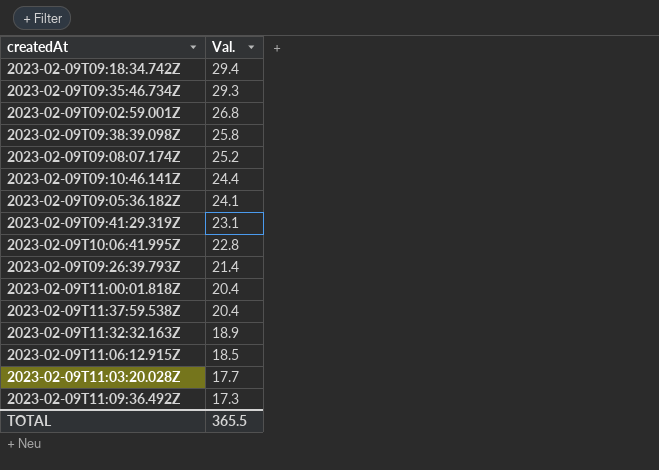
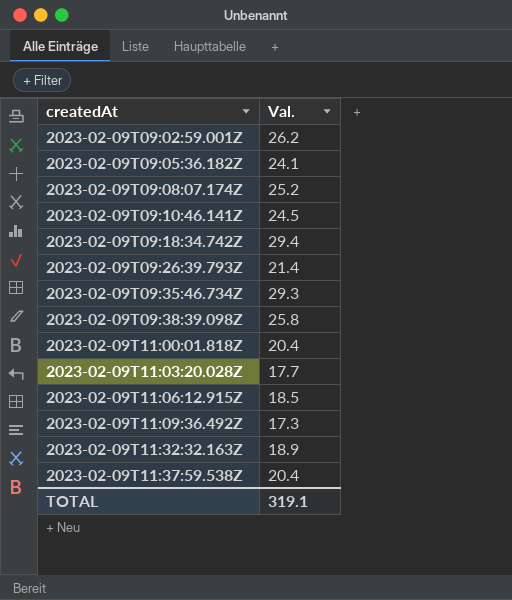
row order: Val. descending -> createdAt ascending
row 2023-02-09T09:41:29.319Z: 23.1 -> none
row 2023-02-09T10:06:41.995Z: 22.8 -> none
2023-02-09T09:02:59.001Z | Val.: 26.8 -> 26.2
2023-02-09T09:10:46.141Z | Val.: 24.4 -> 24.5
TOTAL | Val.: 365.5 -> 319.1

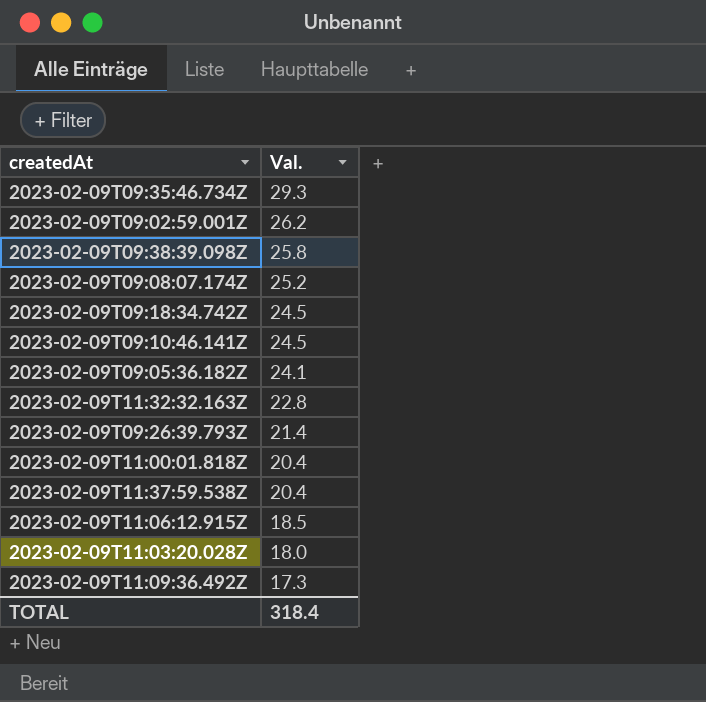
row order: createdAt ascending -> Val. descending
2023-02-09T09:18:34.742Z | Val.: 29.4 -> 24.5
2023-02-09T11:32:32.163Z | Val.: 18.9 -> 22.8
2023-02-09T11:03:20.028Z | Val.: 17.7 -> 18.0
TOTAL | Val.: 319.1 -> 318.4

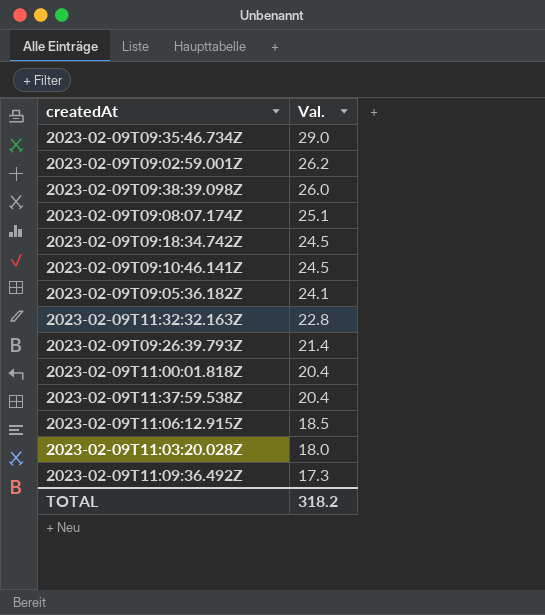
2023-02-09T09:35:46.734Z | Val.: 29.3 -> 29.0
2023-02-09T09:38:39.098Z | Val.: 25.8 -> 26.0
2023-02-09T09:08:07.174Z | Val.: 25.2 -> 25.1
TOTAL | Val.: 318.4 -> 318.2

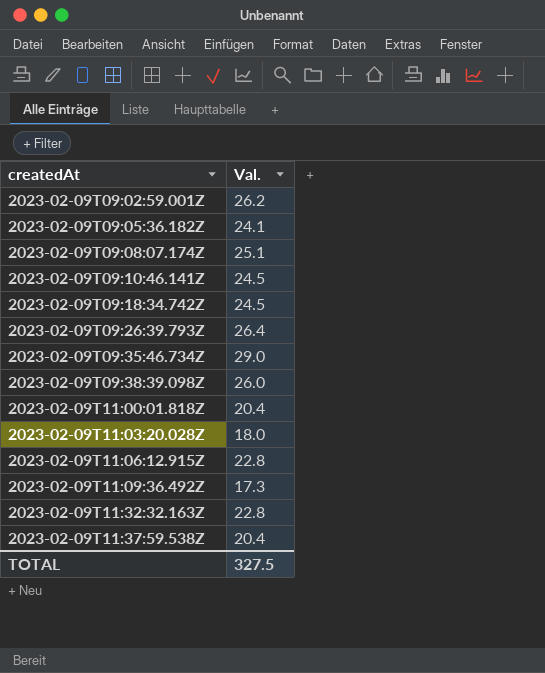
row order: Val. descending -> createdAt ascending
2023-02-09T09:26:39.793Z | Val.: 21.4 -> 26.4
2023-02-09T11:06:12.915Z | Val.: 18.5 -> 22.8
TOTAL | Val.: 318.2 -> 327.5

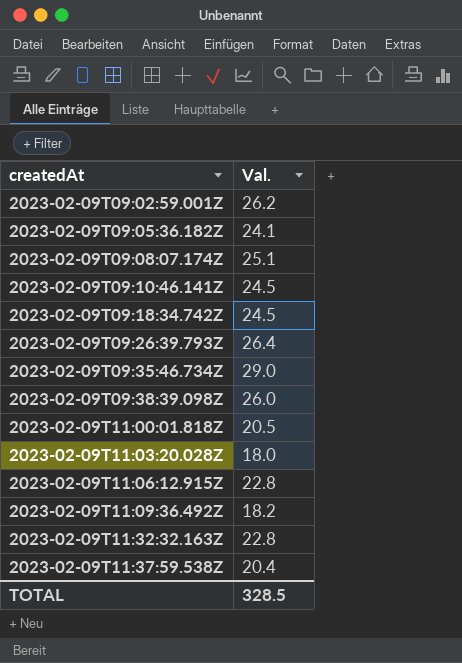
2023-02-09T11:00:01.818Z | Val.: 20.4 -> 20.5
2023-02-09T11:09:36.492Z | Val.: 17.3 -> 18.2
TOTAL | Val.: 327.5 -> 328.5

